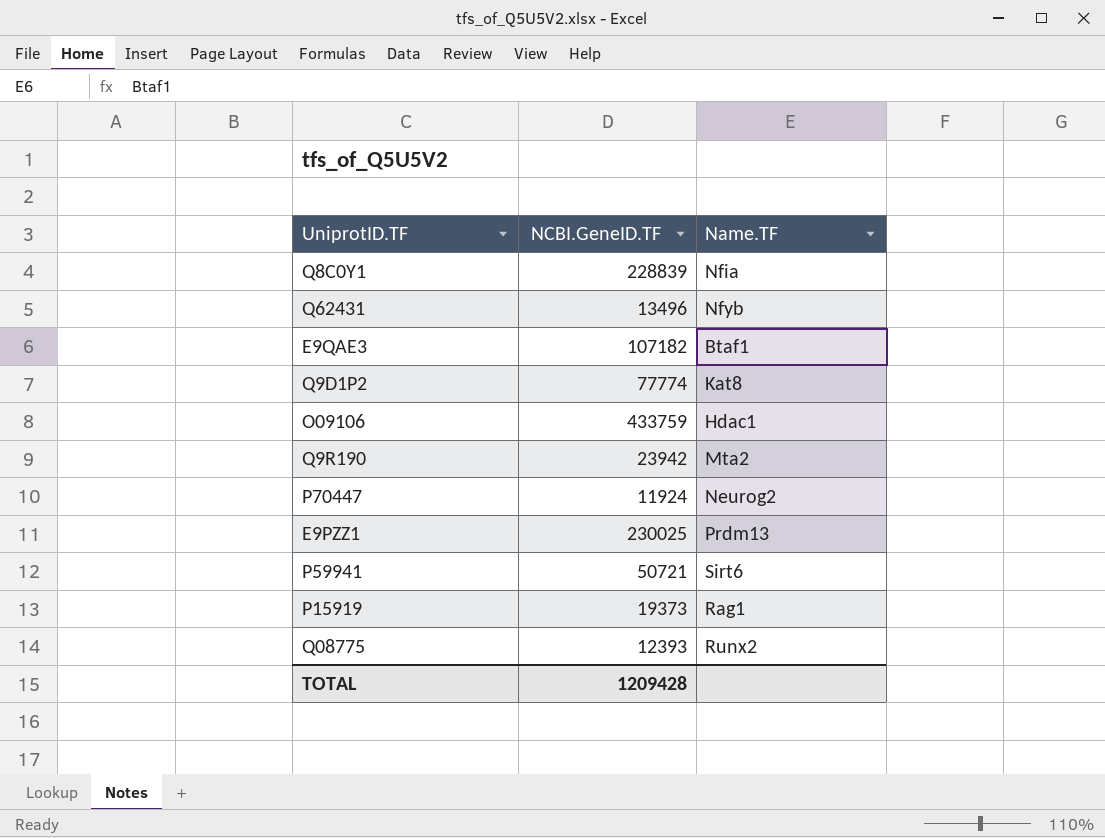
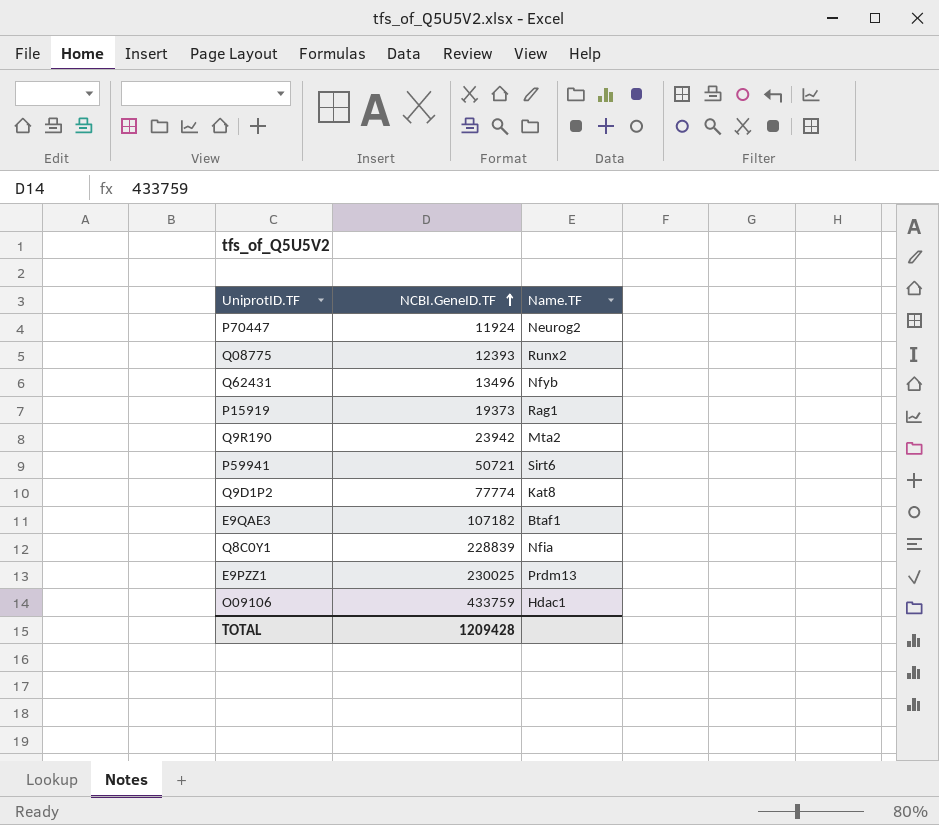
row order: none -> NCBI.GeneID.TF ascending

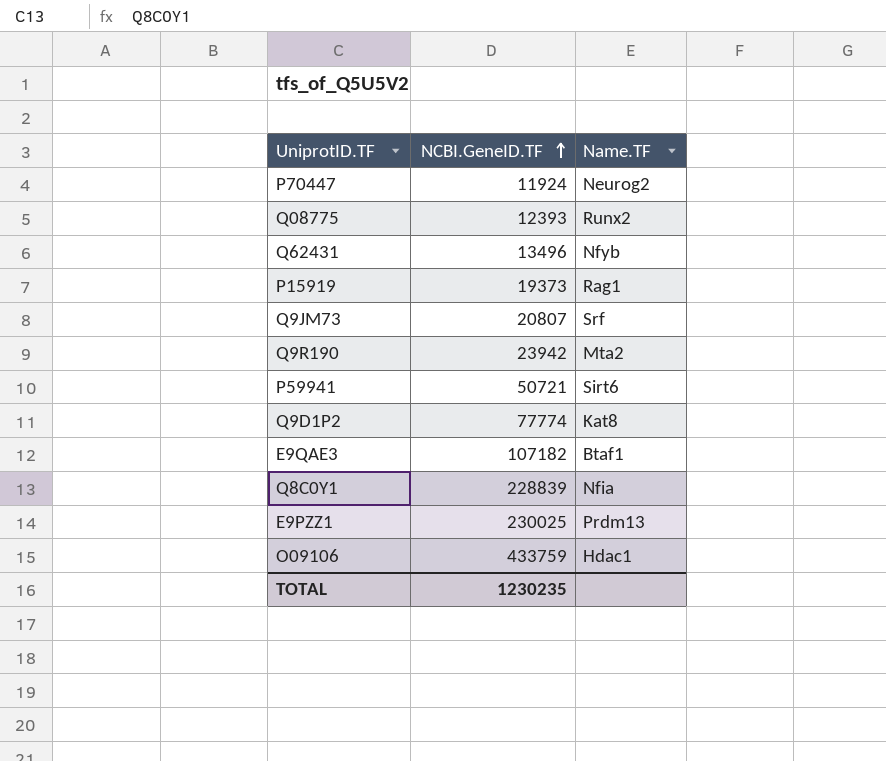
row Q9JM73: none -> 20807 | Srf
TOTAL | NCBI.GeneID.TF: 1209428 -> 1230235

